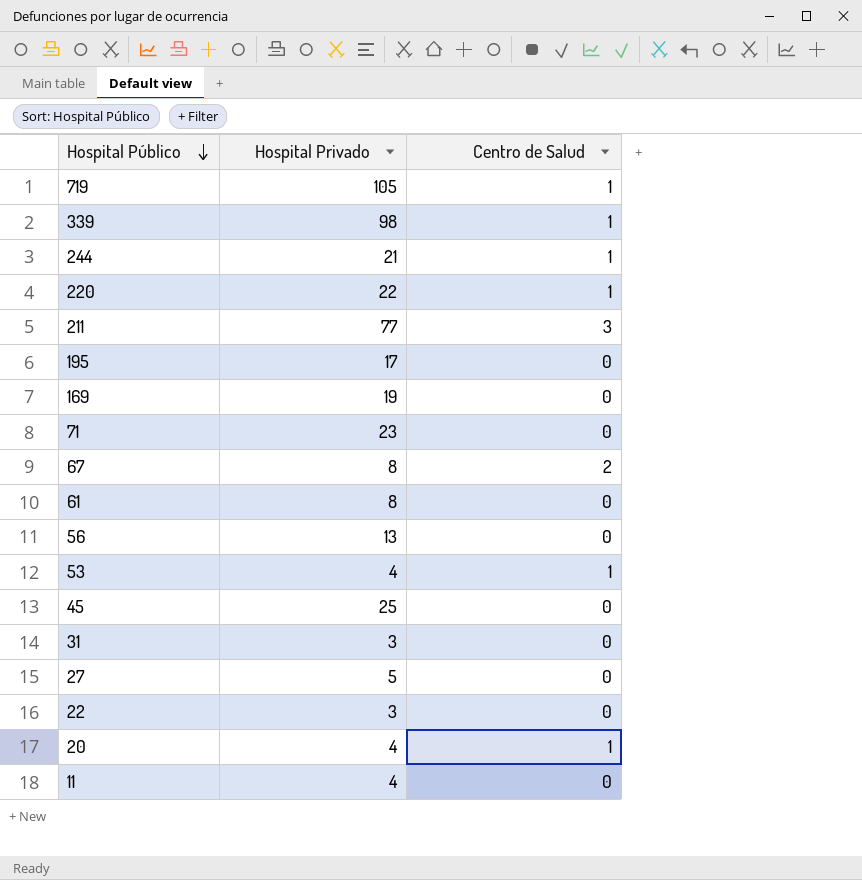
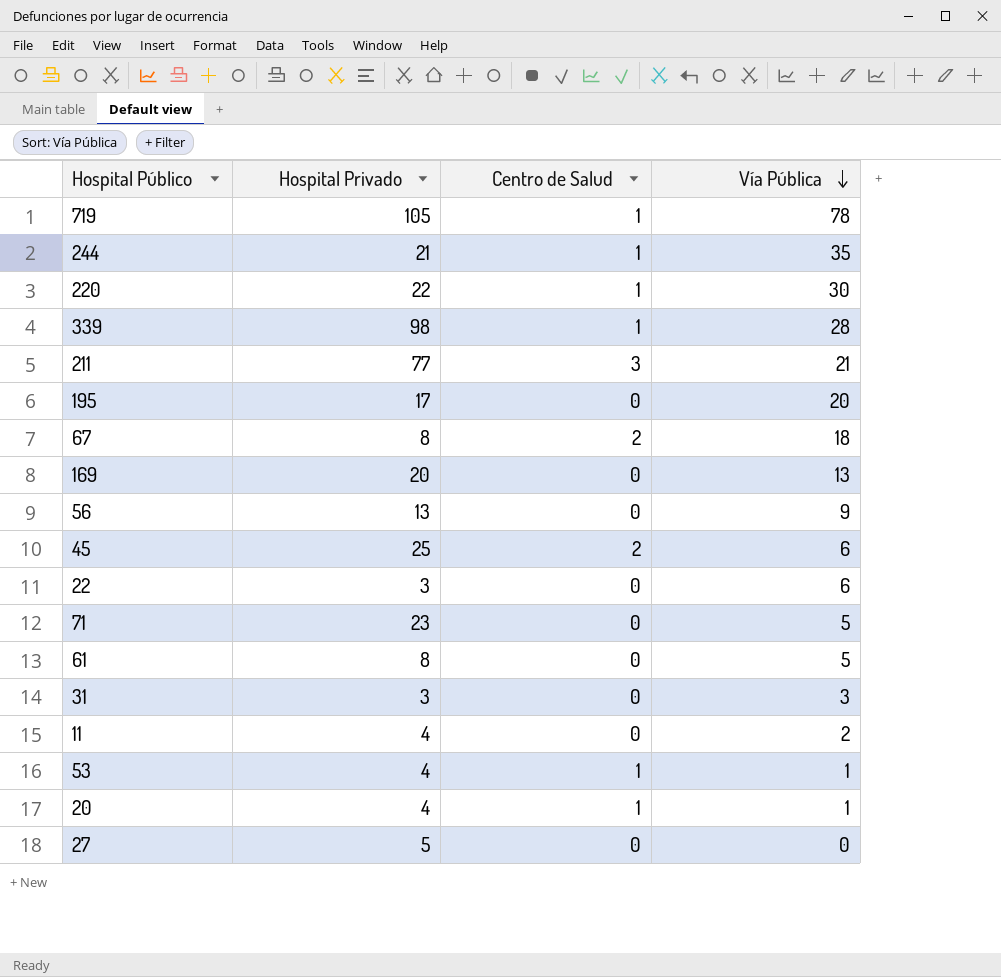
row order: Hospital Público descending -> Vía Pública descending
column Vía Pública | position: none -> 4
169 | Hospital Privado: 19 -> 20
45 | Centro de Salud: 0 -> 2

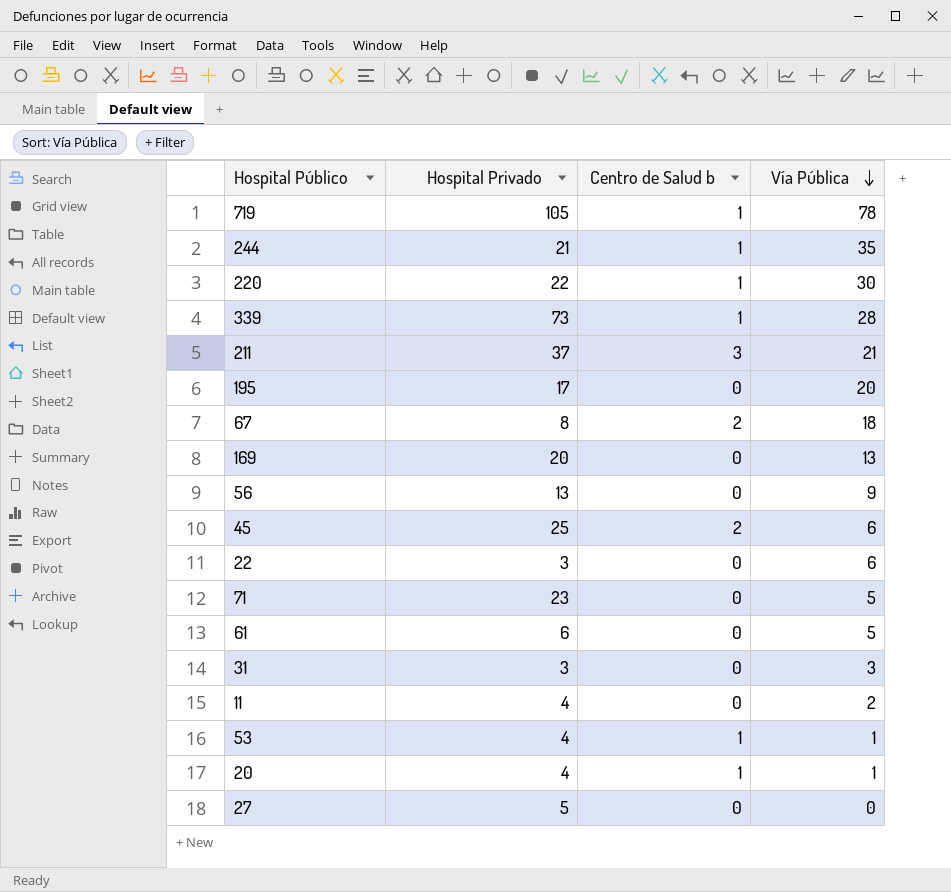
column name: Centro de Salud -> Centro de Salud b
339 | Hospital Privado: 98 -> 73
211 | Hospital Privado: 77 -> 37
61 | Hospital Privado: 8 -> 6

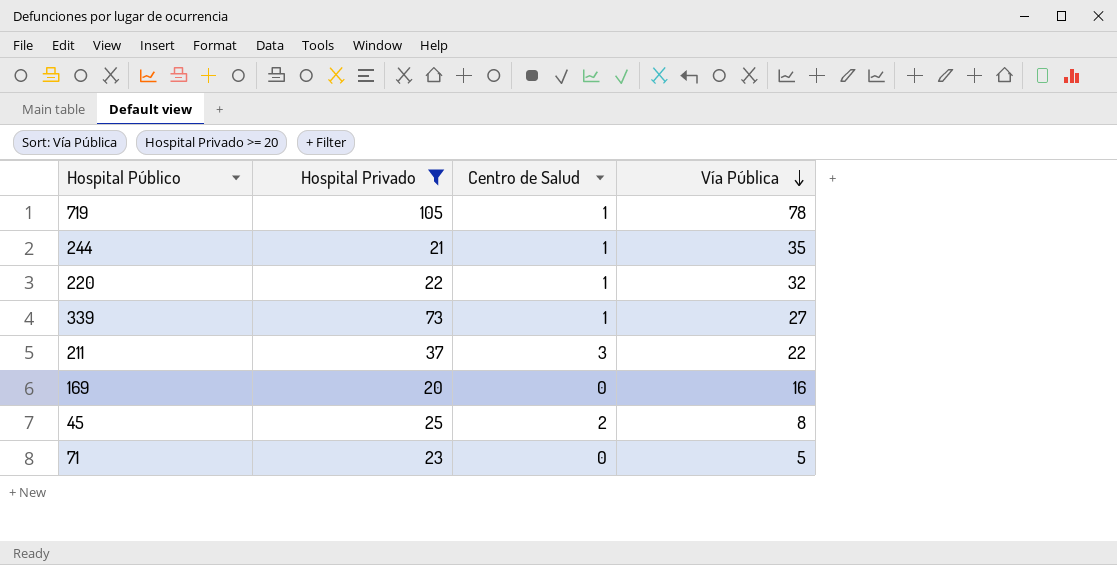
filter: none -> Hospital Privado >= 20
column name: Centro de Salud b -> Centro de Salud
220 | Vía Pública: 30 -> 32
339 | Vía Pública: 28 -> 27
211 | Vía Pública: 21 -> 22
169 | Vía Pública: 13 -> 16
45 | Vía Pública: 6 -> 8

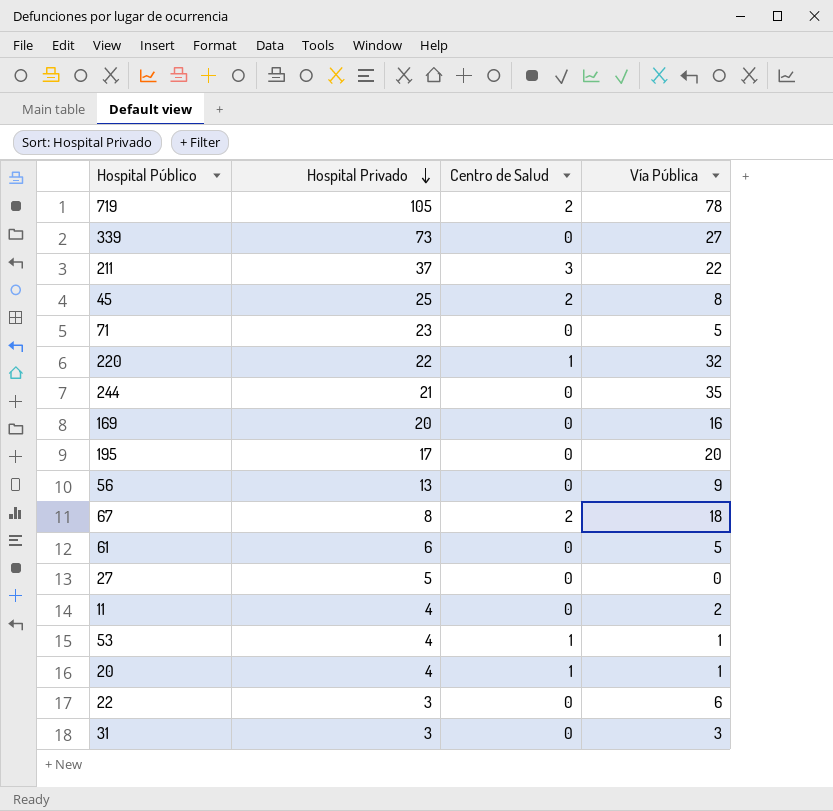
filter: Hospital Privado >= 20 -> none
row order: Vía Pública descending -> Hospital Privado descending
719 | Centro de Salud: 1 -> 2
339 | Centro de Salud: 1 -> 0
244 | Centro de Salud: 1 -> 0

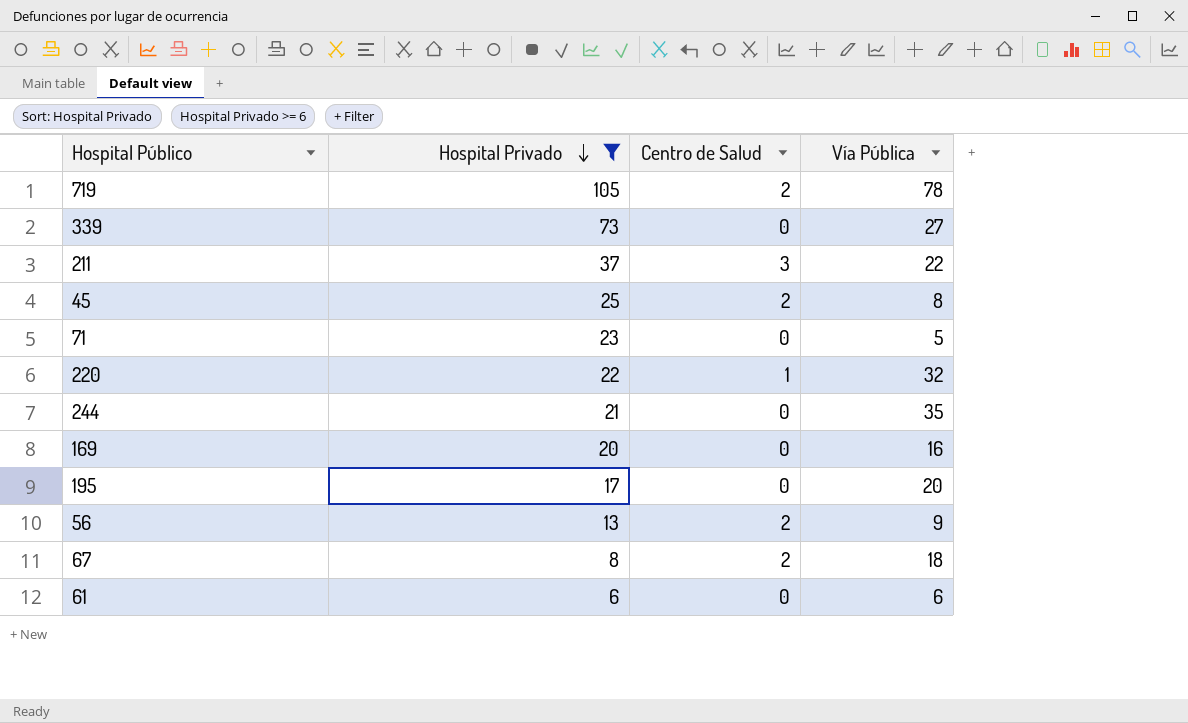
filter: none -> Hospital Privado >= 6
56 | Centro de Salud: 0 -> 2
61 | Vía Pública: 5 -> 6

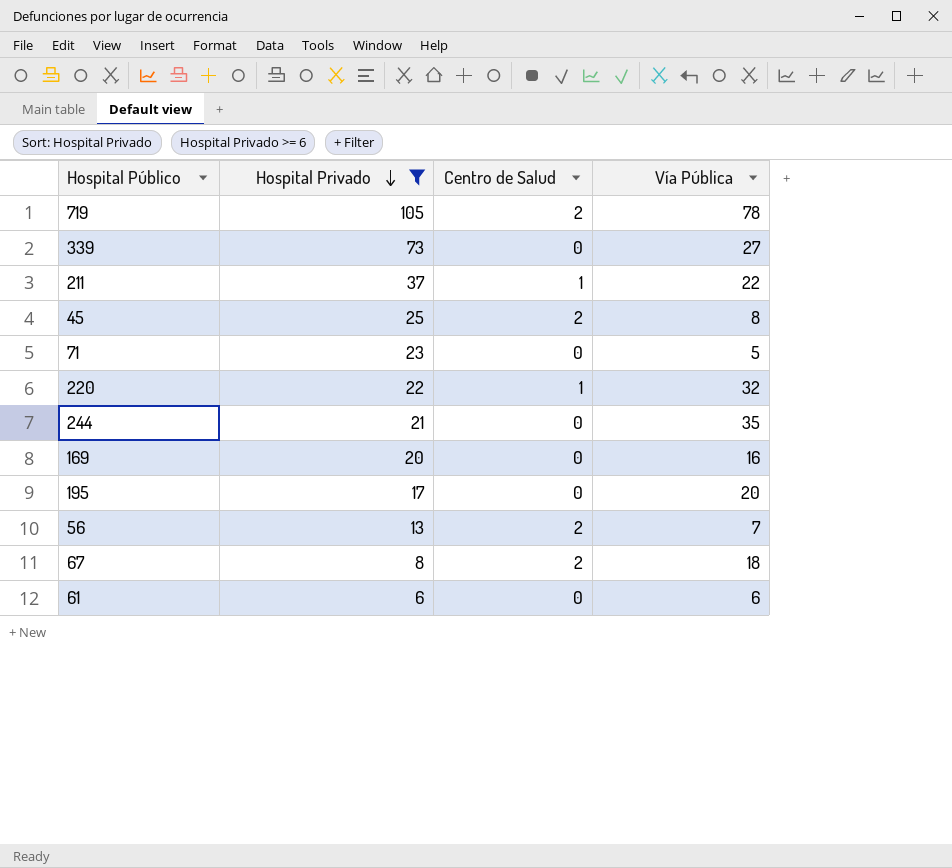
211 | Centro de Salud: 3 -> 1
56 | Vía Pública: 9 -> 7

